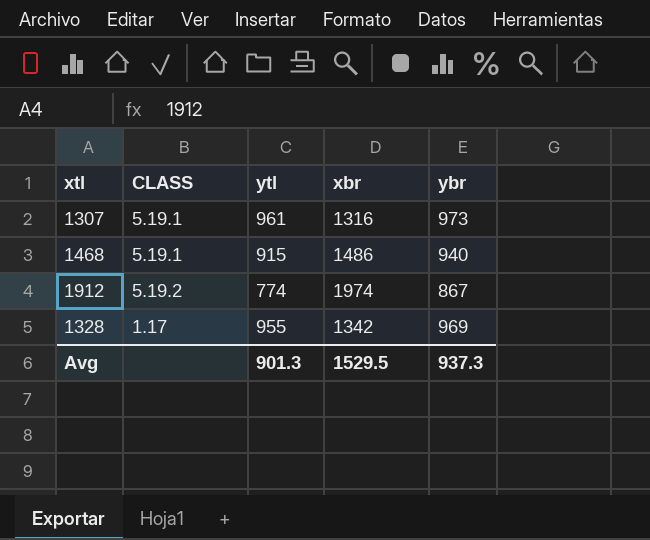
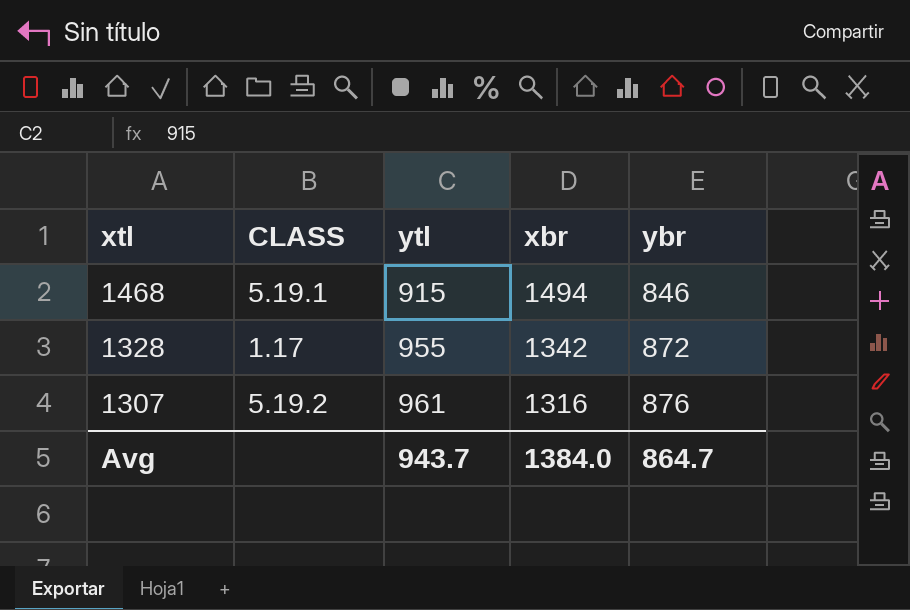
row order: none -> xtl descending
row 1912: 5.19.2 | 774 | 1974 | 867 -> none
1468 | xbr: 1486 -> 1494
1468 | ybr: 940 -> 846
1328 | ybr: 969 -> 872
1307 | CLASS: 5.19.1 -> 5.19.2
1307 | ybr: 973 -> 876
Avg | ytl: 901.3 -> 943.7
Avg | xbr: 1529.5 -> 1384.0
Avg | ybr: 937.3 -> 864.7

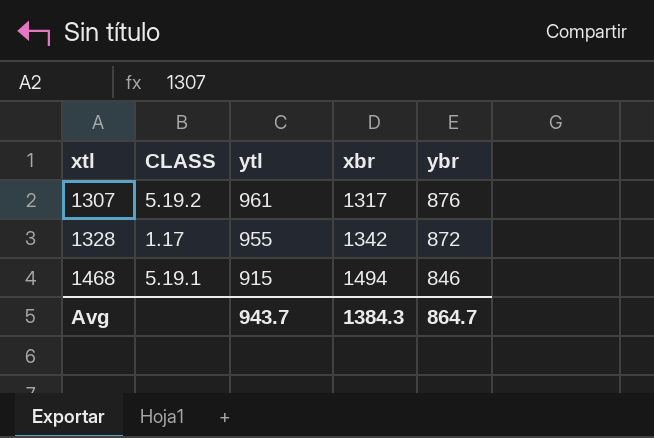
row order: xtl descending -> xtl ascending
1307 | xbr: 1316 -> 1317
Avg | xbr: 1384.0 -> 1384.3

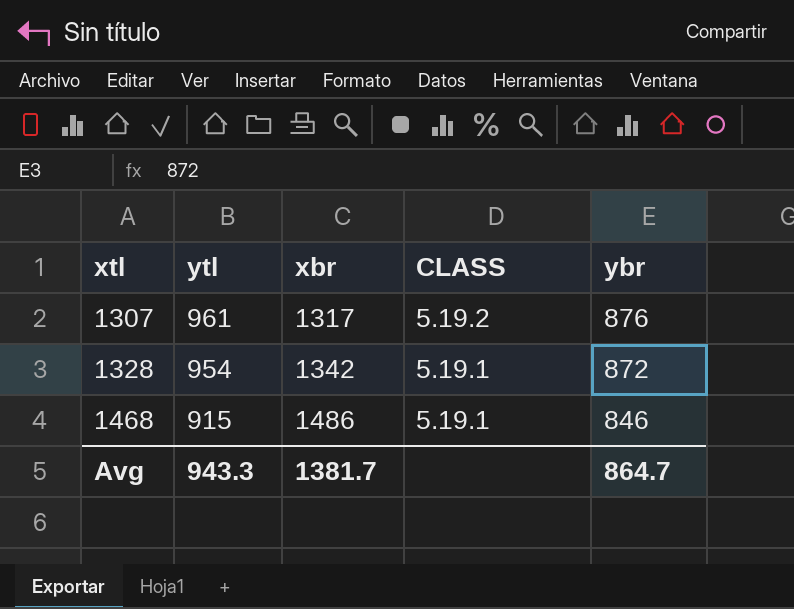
column CLASS | position: 2 -> 4
1328 | ytl: 955 -> 954
1328 | CLASS: 1.17 -> 5.19.1
1468 | xbr: 1494 -> 1486
Avg | ytl: 943.7 -> 943.3
Avg | xbr: 1384.3 -> 1381.7

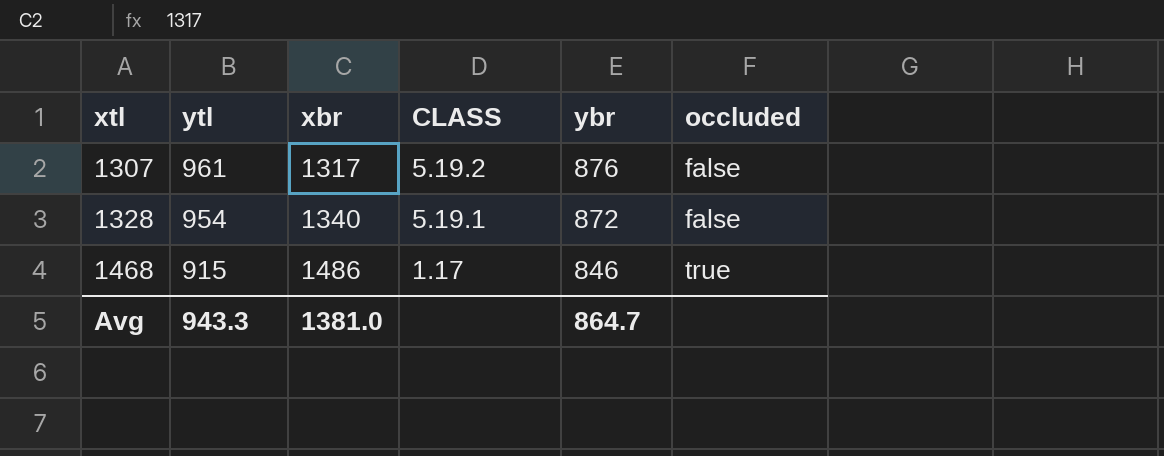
column occluded | position: none -> 6
1328 | xbr: 1342 -> 1340
1468 | CLASS: 5.19.1 -> 1.17
Avg | xbr: 1381.7 -> 1381.0

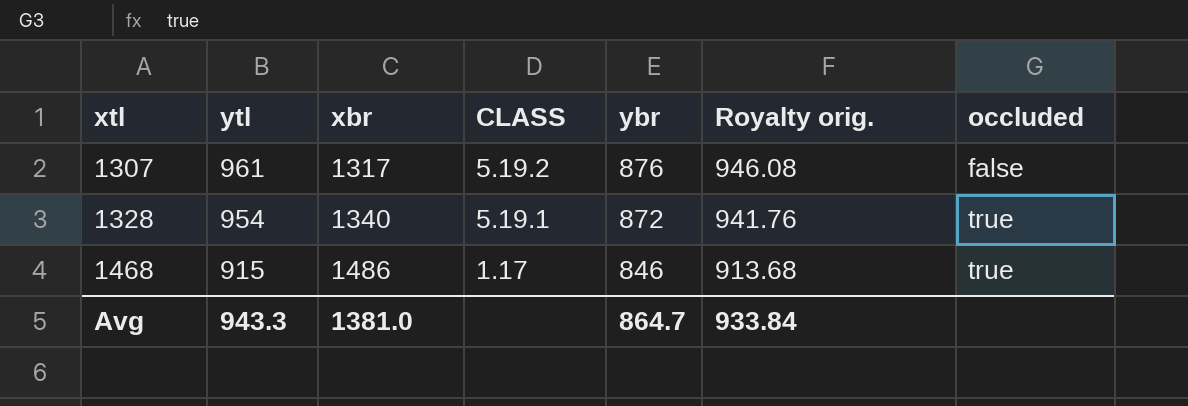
column Royalty orig. | formula: none -> [ybr] * 1.08
1328 | occluded: false -> true

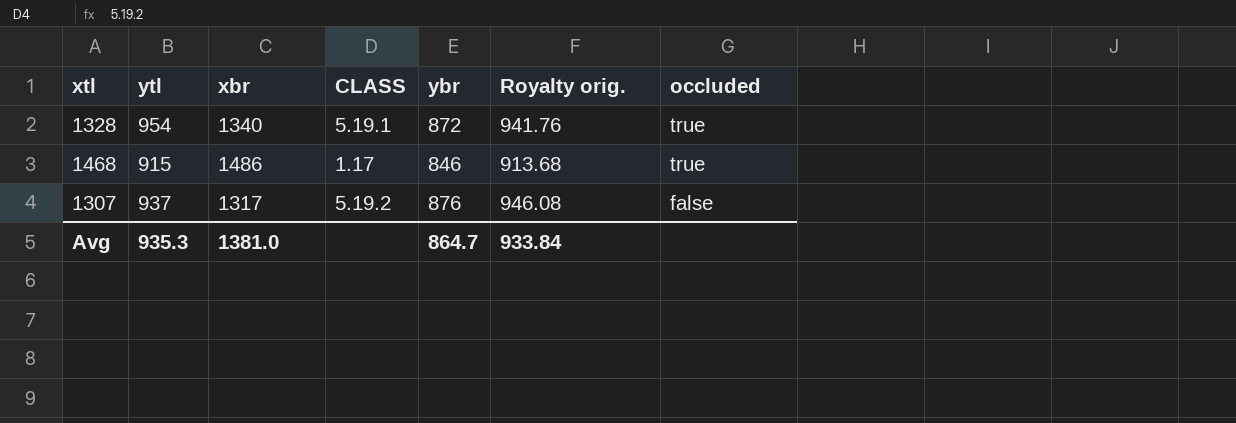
row order: xtl ascending -> occluded descending
1307 | ytl: 961 -> 937
Avg | ytl: 943.3 -> 935.3

